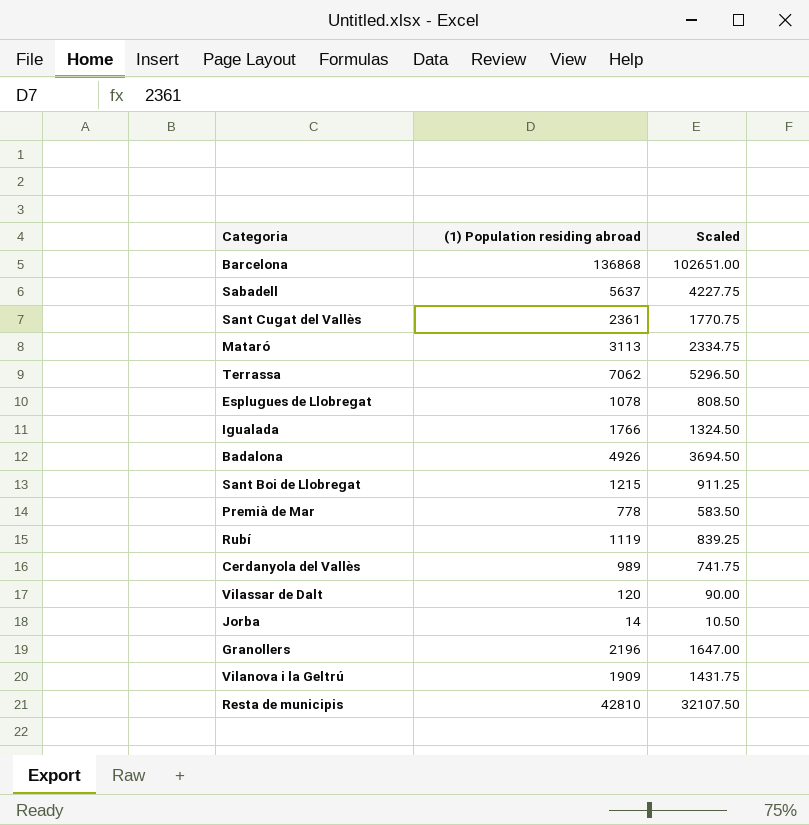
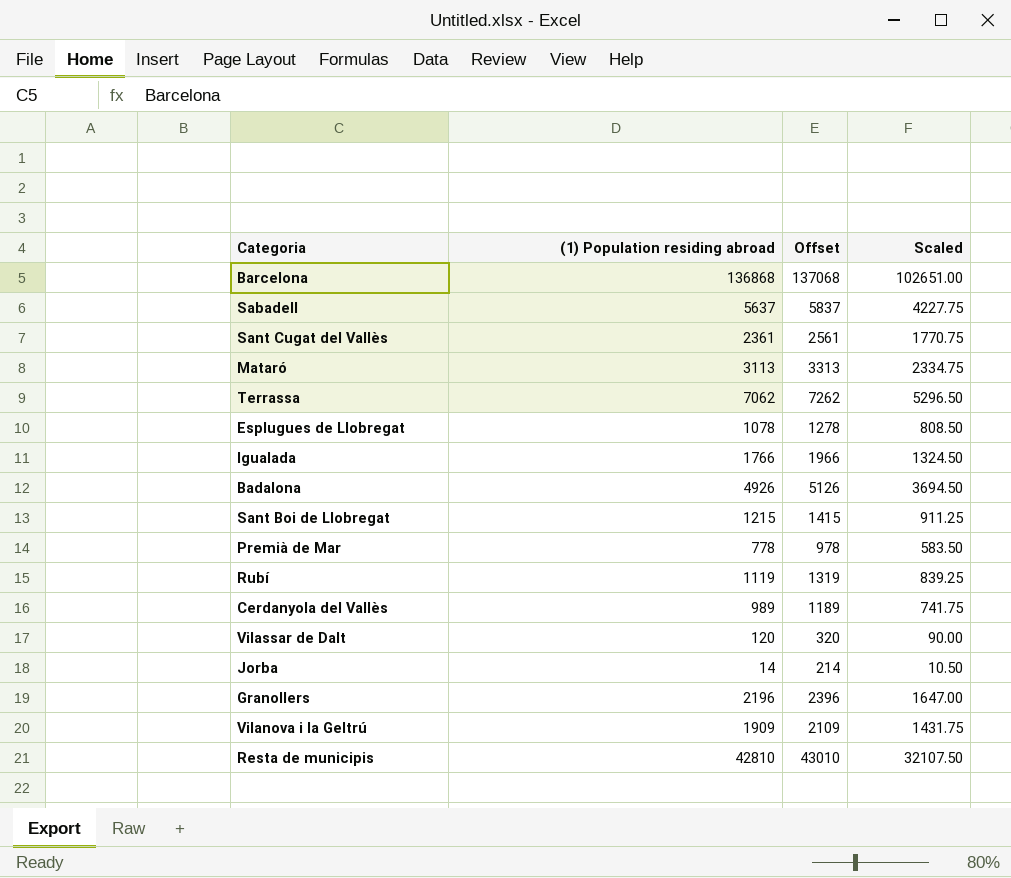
column Offset | formula: none -> [(1) Population residing abroad] + 200

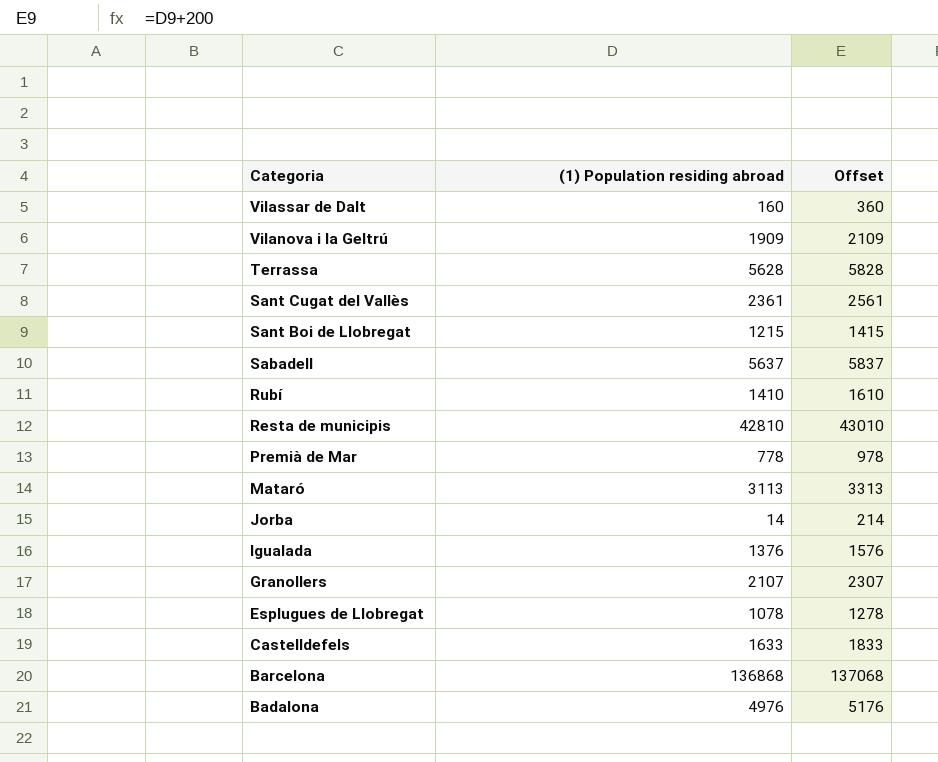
row order: none -> Categoria descending
column Scaled | formula: [(1) Population residing abroad] * 0.75 -> none
row Cerdanyola del Vallès: 989 | 1189 | 741.75 -> none
Vilassar de Dalt | (1) Population residing abroad: 120 -> 160
Vilassar de Dalt | Offset: 320 -> 360
Terrassa | (1) Population residing abroad: 7062 -> 5628
Terrassa | Offset: 7262 -> 5828
Rubí | (1) Population residing abroad: 1119 -> 1410
Rubí | Offset: 1319 -> 1610
Igualada | (1) Population residing abroad: 1766 -> 1376
Igualada | Offset: 1966 -> 1576
Granollers | (1) Population residing abroad: 2196 -> 2107
Granollers | Offset: 2396 -> 2307
row Castelldefels: none -> 1633 | 1833
Badalona | (1) Population residing abroad: 4926 -> 4976
Badalona | Offset: 5126 -> 5176

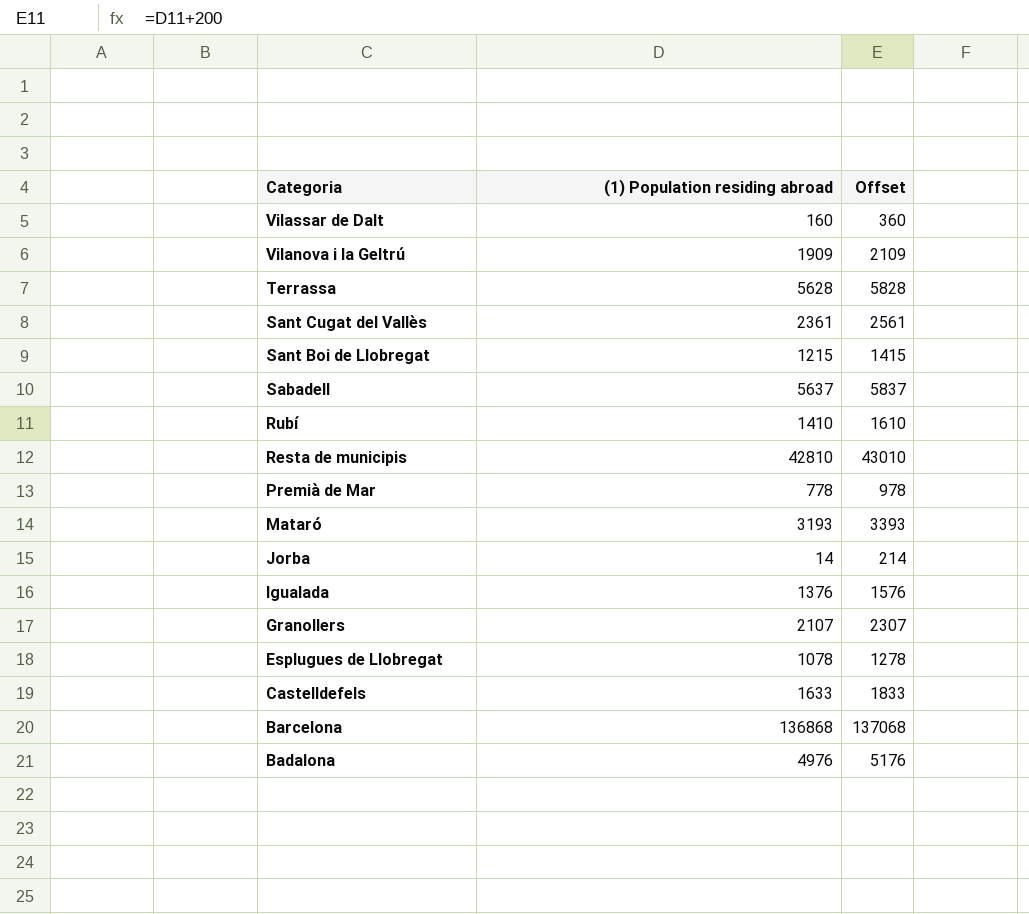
Mataró | (1) Population residing abroad: 3113 -> 3193
Mataró | Offset: 3313 -> 3393

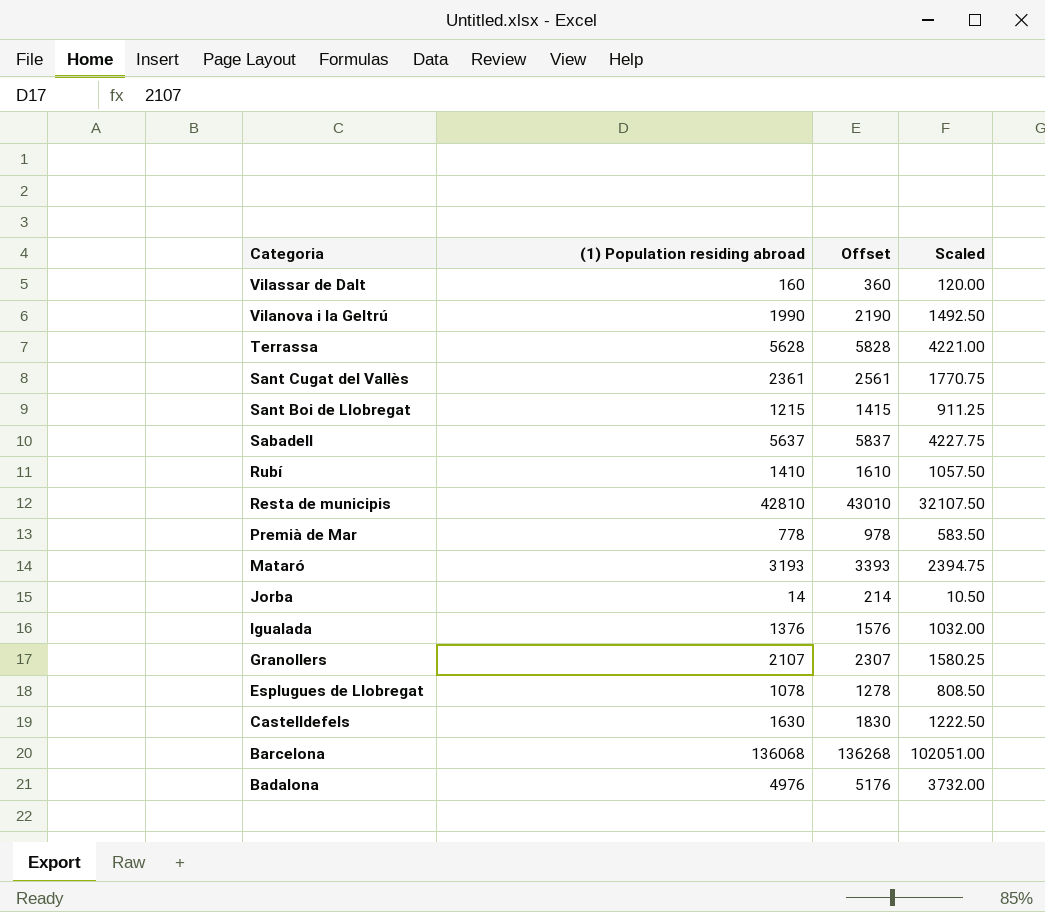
column Scaled | formula: none -> [(1) Population residing abroad] * 0.75
Vilanova i la Geltrú | (1) Population residing abroad: 1909 -> 1990
Vilanova i la Geltrú | Offset: 2109 -> 2190
Castelldefels | (1) Population residing abroad: 1633 -> 1630
Castelldefels | Offset: 1833 -> 1830
Barcelona | (1) Population residing abroad: 136868 -> 136068
Barcelona | Offset: 137068 -> 136268

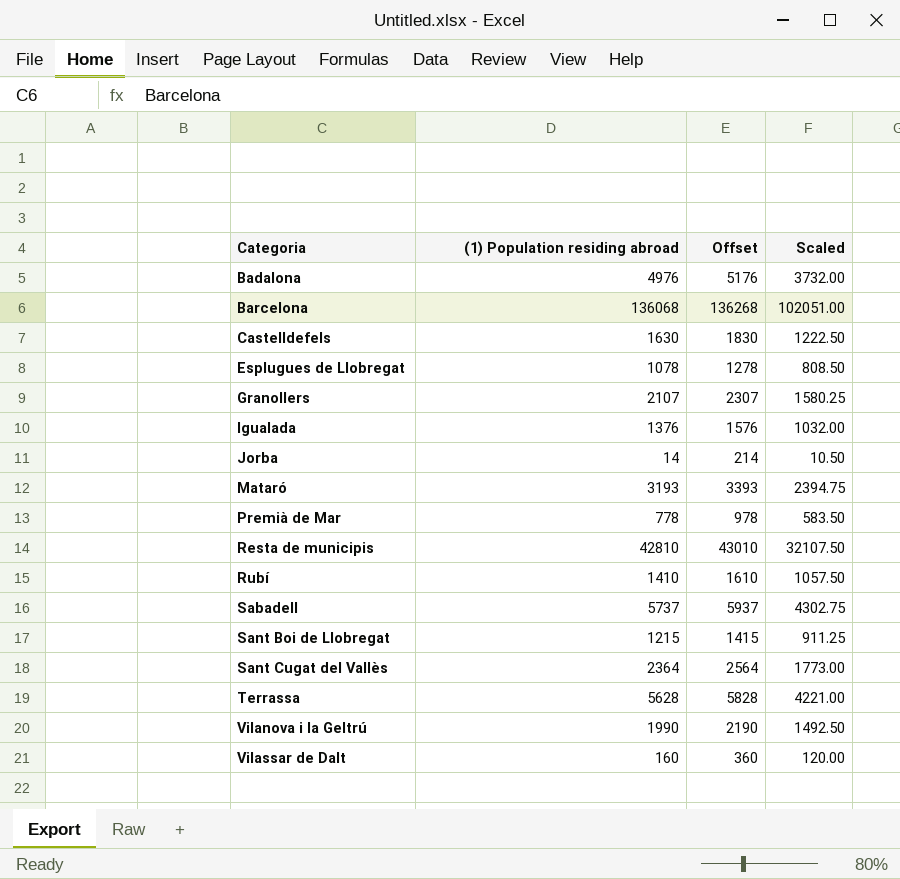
row order: Categoria descending -> Categoria ascending
Sabadell | (1) Population residing abroad: 5637 -> 5737
Sabadell | Offset: 5837 -> 5937
Sabadell | Scaled: 4227.75 -> 4302.75
Sant Cugat del Vallès | (1) Population residing abroad: 2361 -> 2364
Sant Cugat del Vallès | Offset: 2561 -> 2564
Sant Cugat del Vallès | Scaled: 1770.75 -> 1773.00

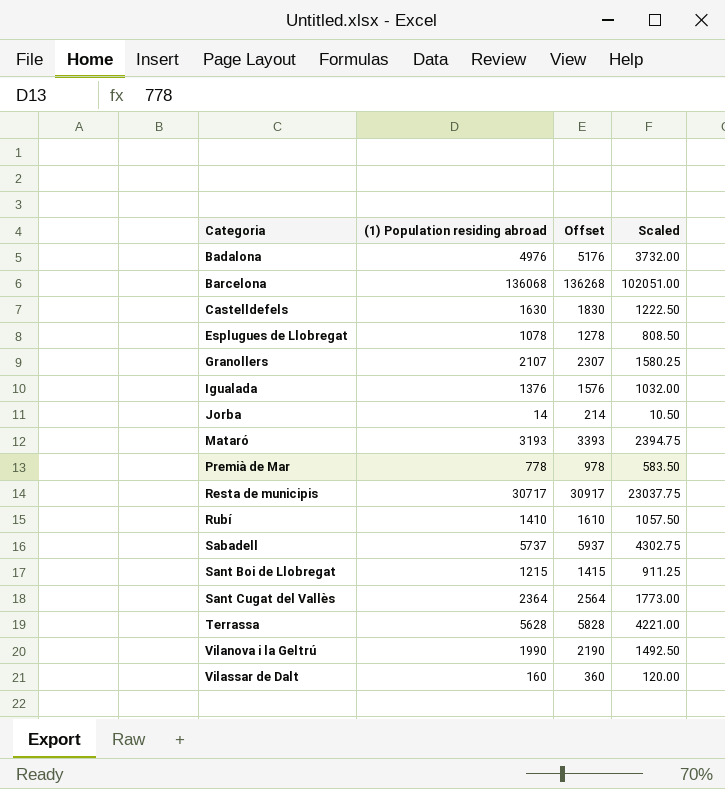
Resta de municipis | (1) Population residing abroad: 42810 -> 30717
Resta de municipis | Offset: 43010 -> 30917
Resta de municipis | Scaled: 32107.50 -> 23037.75

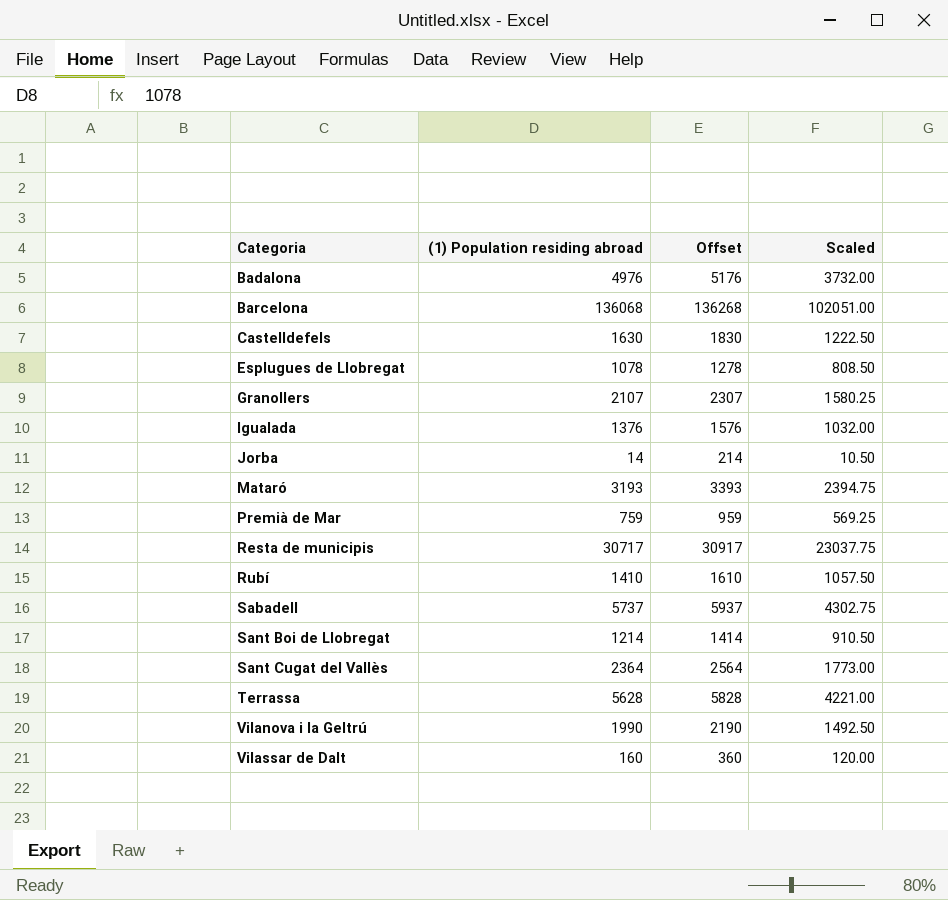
Premià de Mar | (1) Population residing abroad: 778 -> 759
Premià de Mar | Offset: 978 -> 959
Premià de Mar | Scaled: 583.50 -> 569.25
Sant Boi de Llobregat | (1) Population residing abroad: 1215 -> 1214
Sant Boi de Llobregat | Offset: 1415 -> 1414
Sant Boi de Llobregat | Scaled: 911.25 -> 910.50

